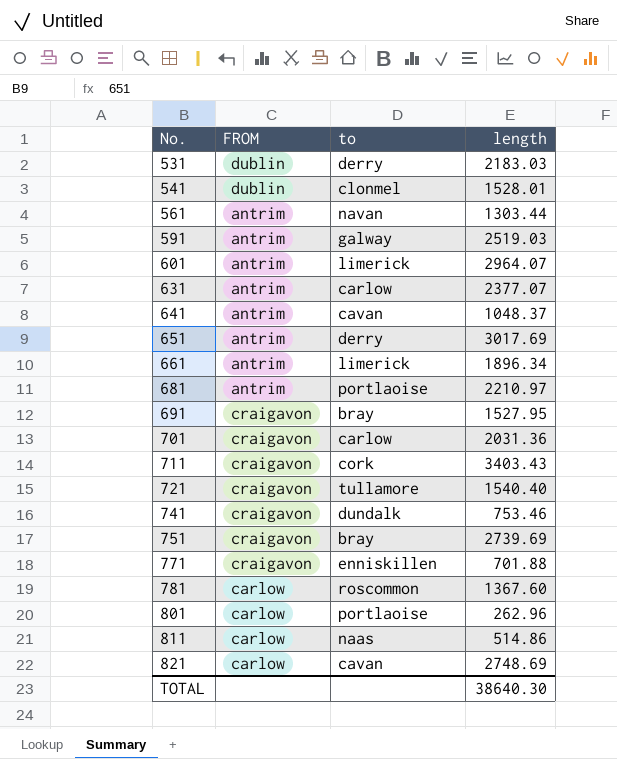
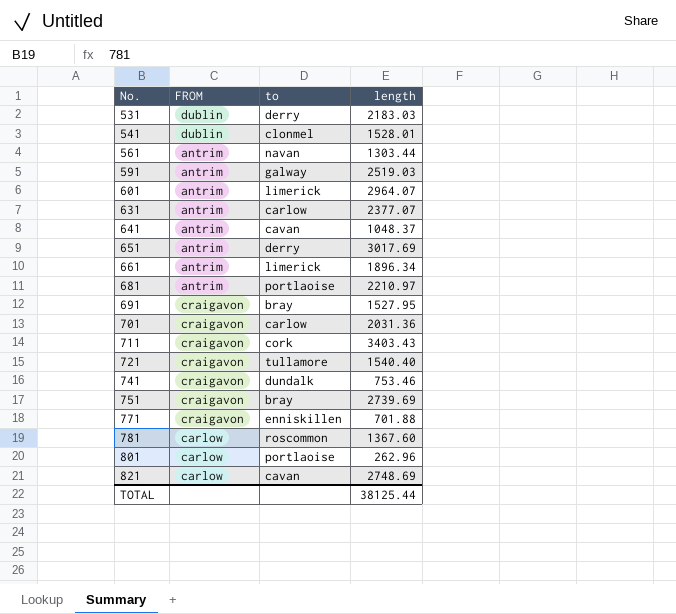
row 811: carlow | naas | 514.86 -> none
TOTAL | length: 38640.30 -> 38125.44

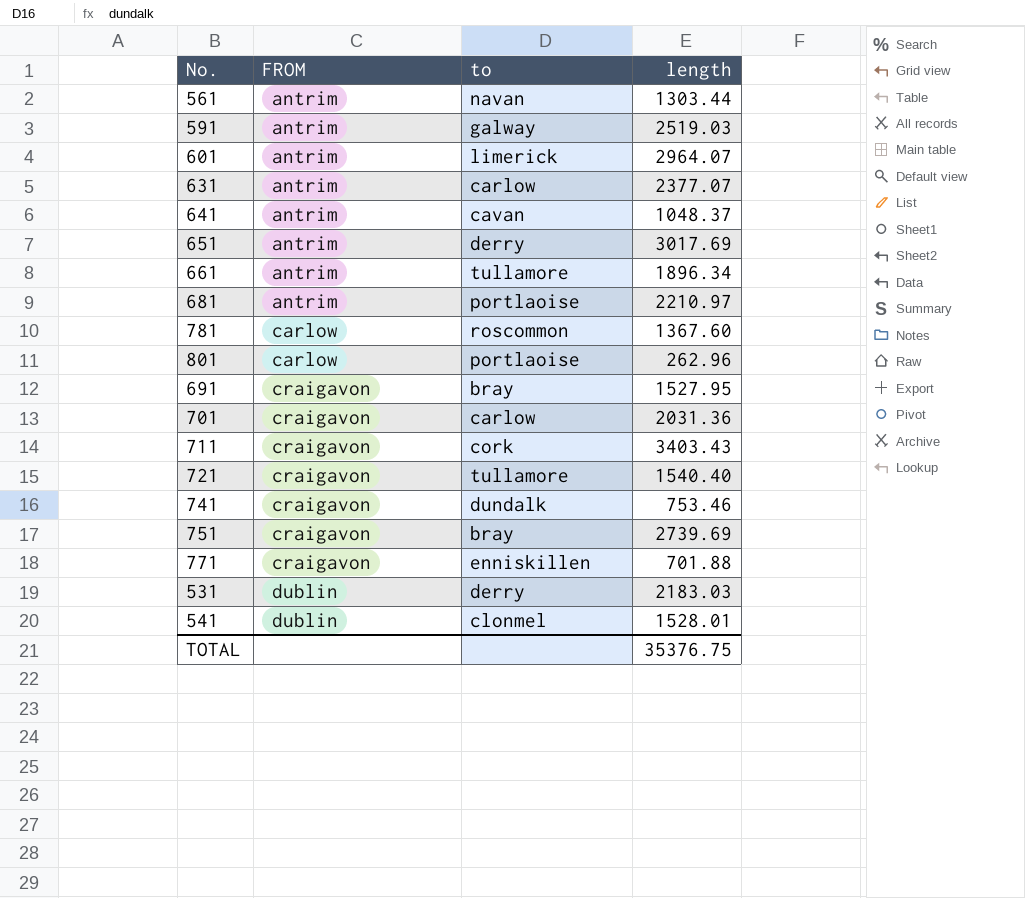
row order: No. ascending -> FROM ascending
row 821: carlow | cavan | 2748.69 -> none
661 | to: limerick -> tullamore
TOTAL | length: 38125.44 -> 35376.75

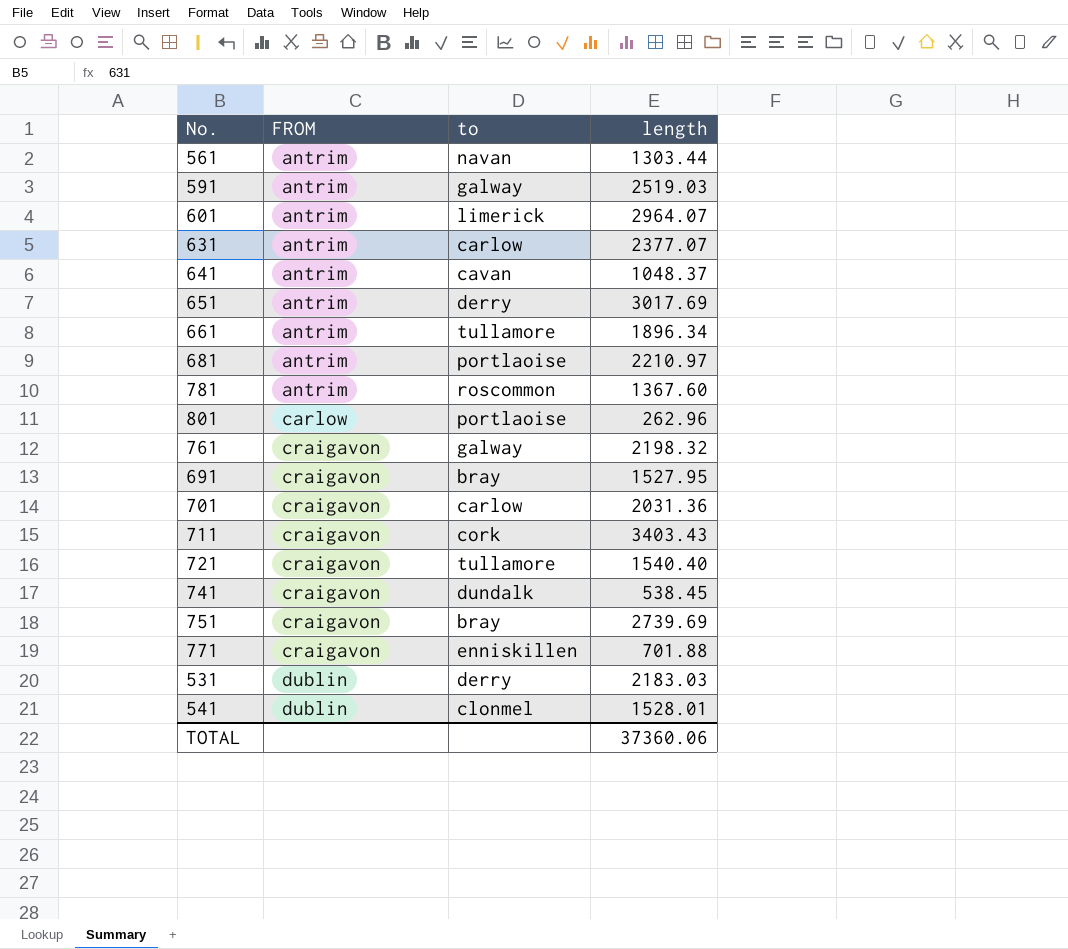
781 | FROM: carlow -> antrim
row 761: none -> craigavon | galway | 2198.32
741 | length: 753.46 -> 538.45
TOTAL | length: 35376.75 -> 37360.06

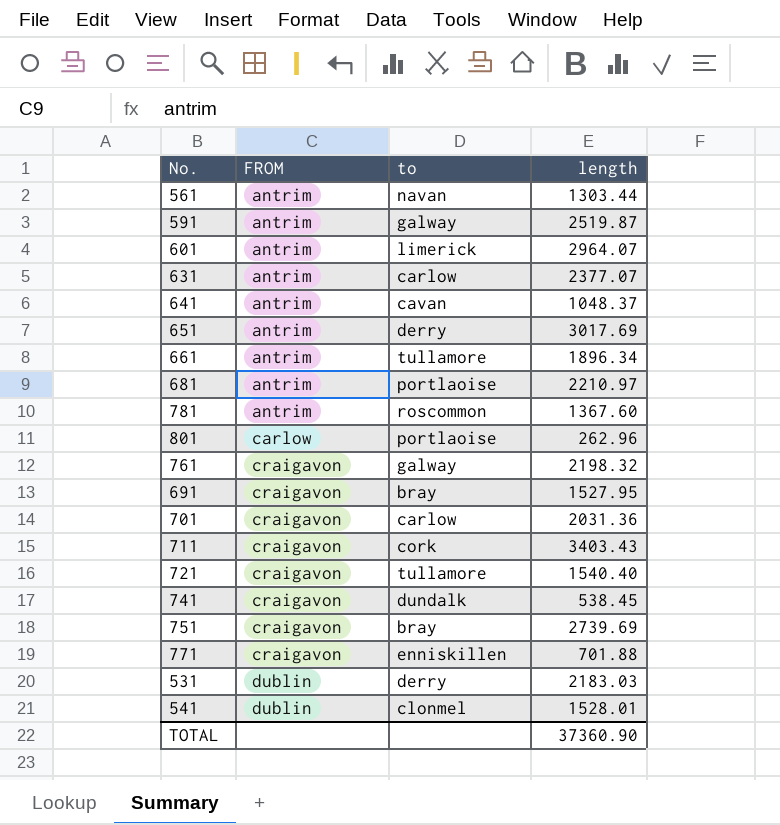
591 | length: 2519.03 -> 2519.87
TOTAL | length: 37360.06 -> 37360.90

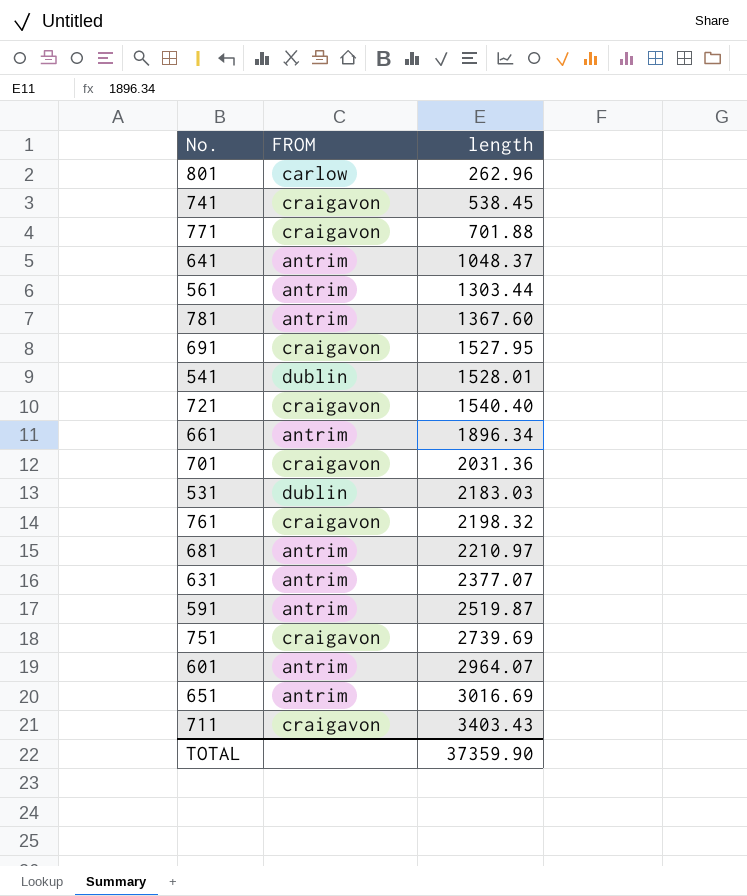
row order: FROM ascending -> length ascending
column to | position: 3 -> none
651 | length: 3017.69 -> 3016.69
TOTAL | length: 37360.90 -> 37359.90

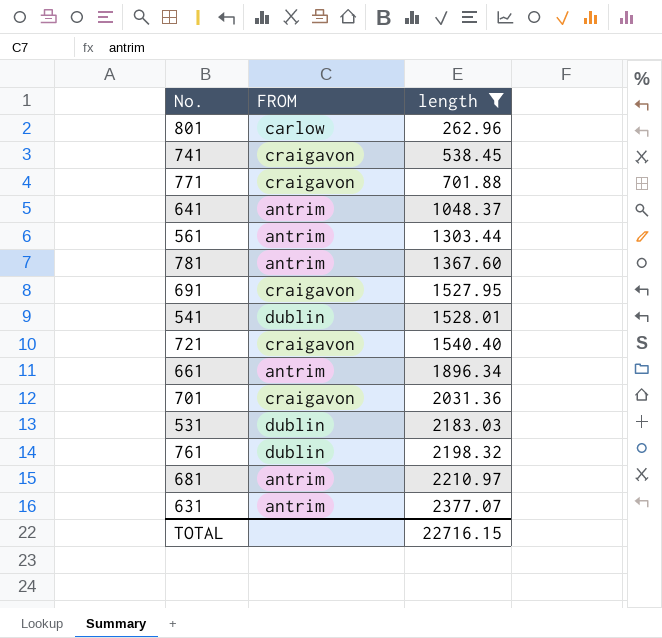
filter: none -> length <= 2377.07
761 | FROM: craigavon -> dublin
TOTAL | length: 37359.90 -> 22716.15

